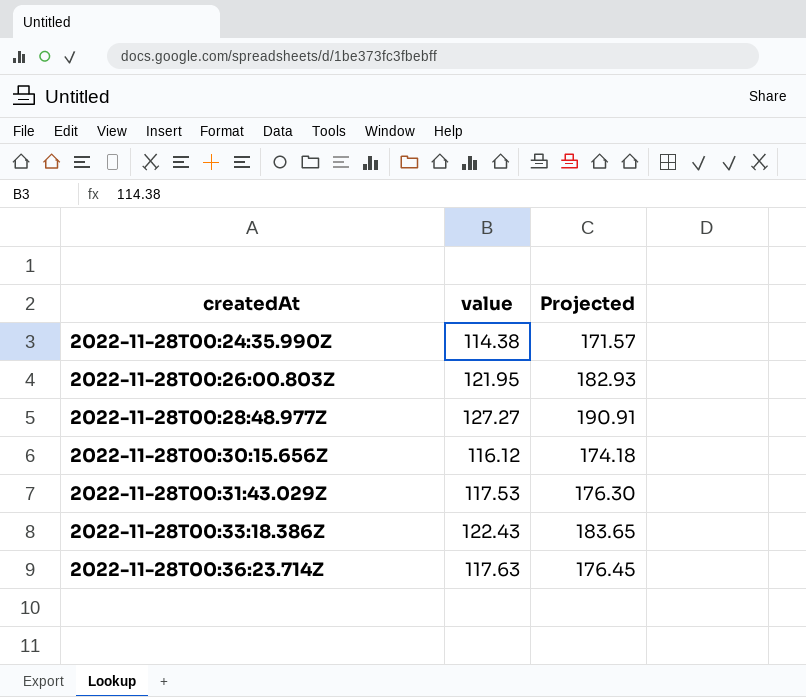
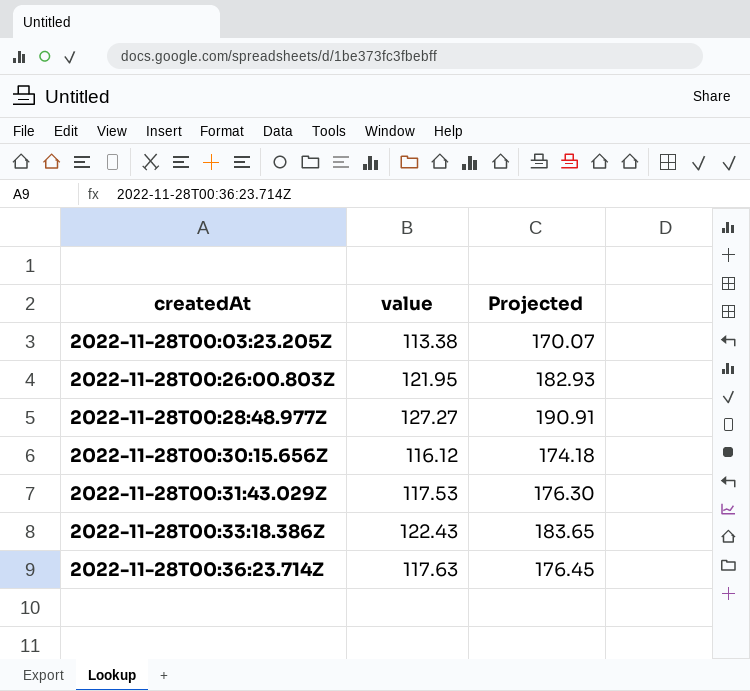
row 2022-11-28T00:24:35.990Z: 114.38 | 171.57 -> none
row 2022-11-28T00:03:23.205Z: none -> 113.38 | 170.07

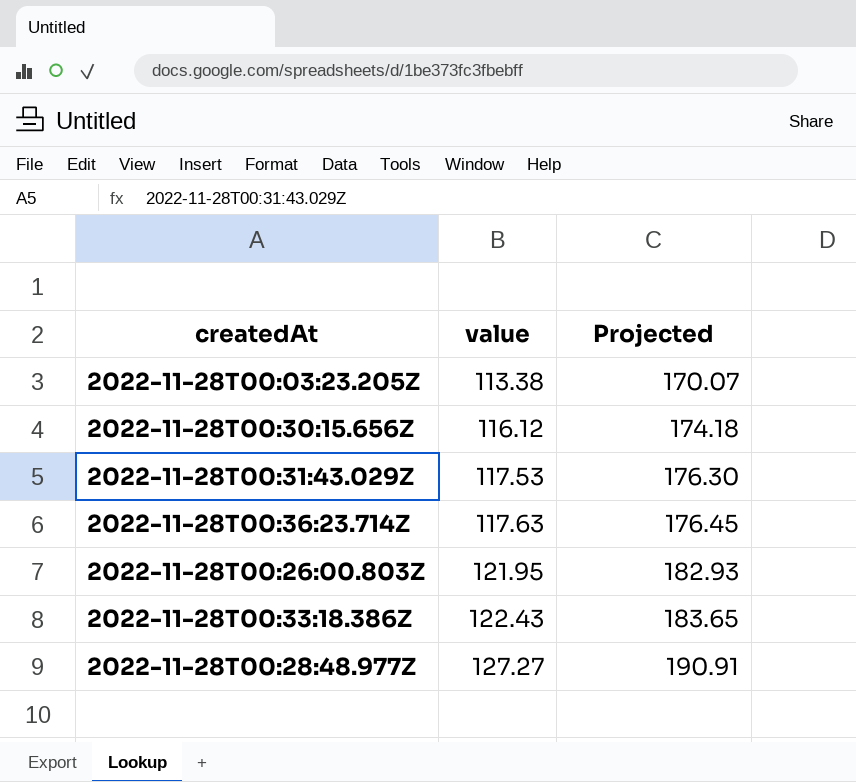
row order: createdAt ascending -> value ascending

